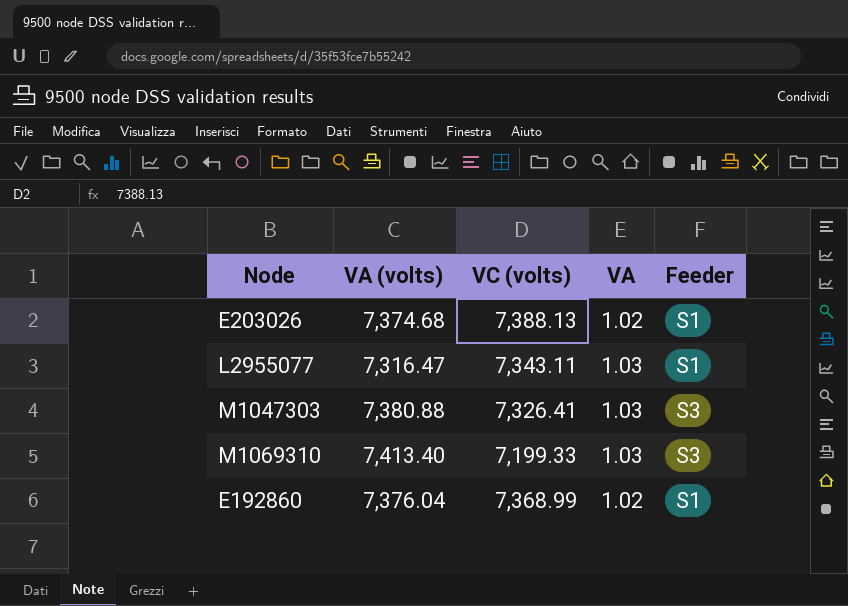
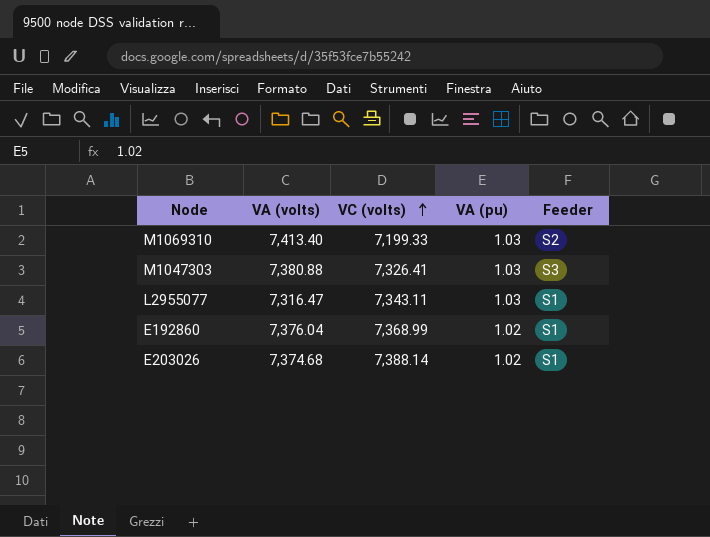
row order: none -> VC (volts) ascending
column name: VA -> VA (pu)
M1069310 | Feeder: S3 -> S2
E203026 | VC (volts): 7,388.13 -> 7,388.14

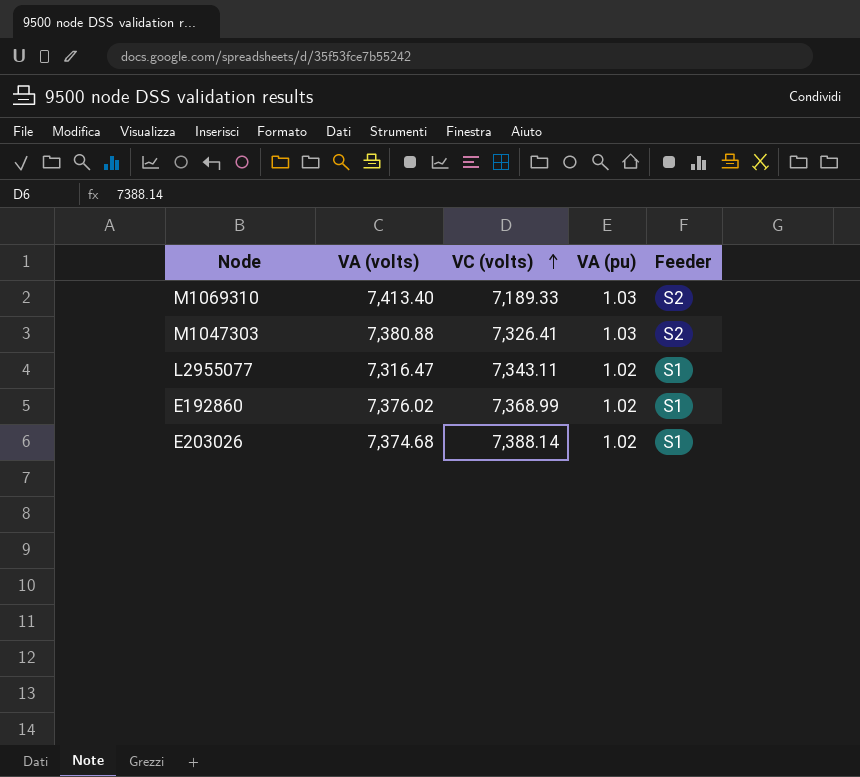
M1069310 | VC (volts): 7,199.33 -> 7,189.33
M1047303 | Feeder: S3 -> S2
L2955077 | VA (pu): 1.03 -> 1.02
E192860 | VA (volts): 7,376.04 -> 7,376.02

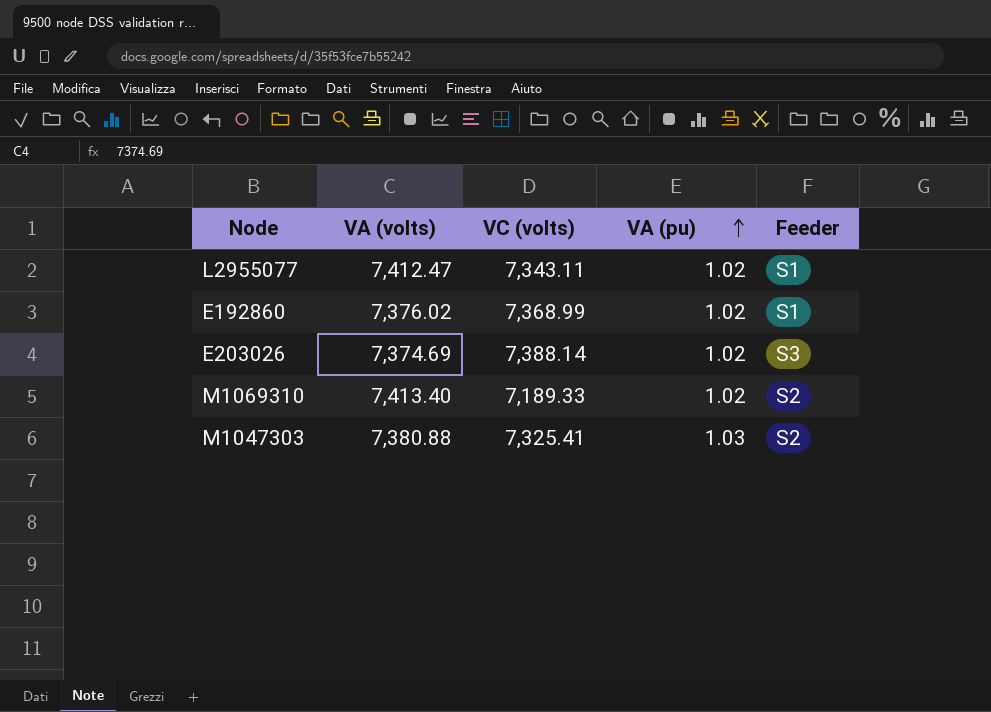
row order: VC (volts) ascending -> VA (pu) ascending
L2955077 | VA (volts): 7,316.47 -> 7,412.47
E203026 | VA (volts): 7,374.68 -> 7,374.69
E203026 | Feeder: S1 -> S3
M1069310 | VA (pu): 1.03 -> 1.02
M1047303 | VC (volts): 7,326.41 -> 7,325.41

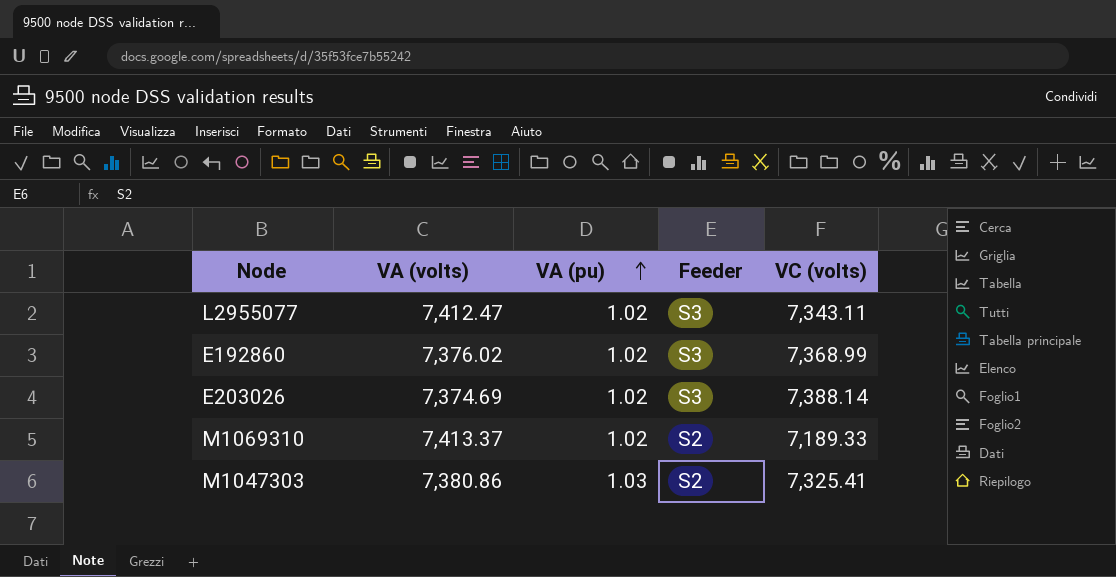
column VC (volts) | position: 3 -> 5
L2955077 | Feeder: S1 -> S3
E192860 | Feeder: S1 -> S3
M1069310 | VA (volts): 7,413.40 -> 7,413.37
M1047303 | VA (volts): 7,380.88 -> 7,380.86

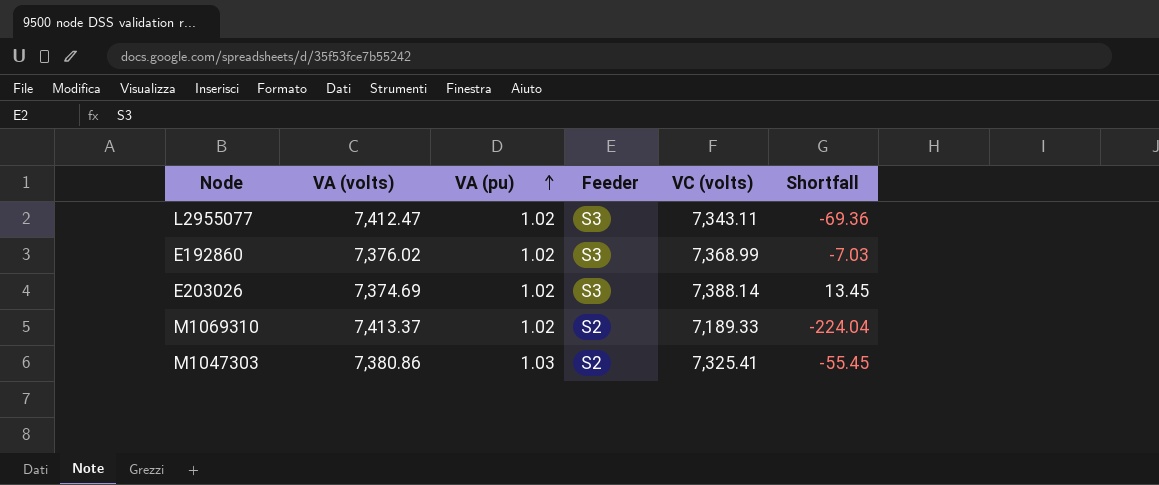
column Shortfall | formula: none -> [VC (volts)] - [VA (volts)]

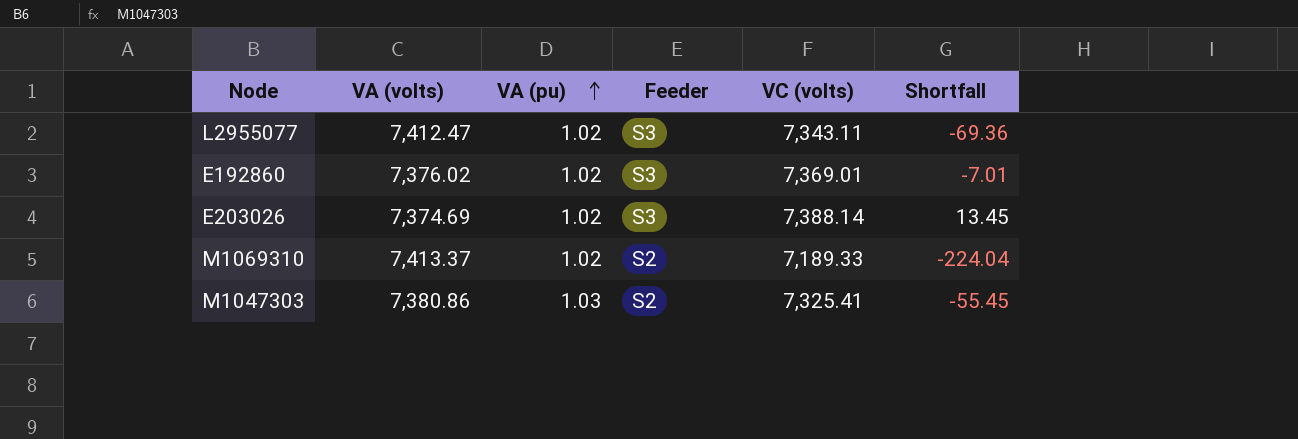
E192860 | VC (volts): 7,368.99 -> 7,369.01
E192860 | Shortfall: -7.03 -> -7.01

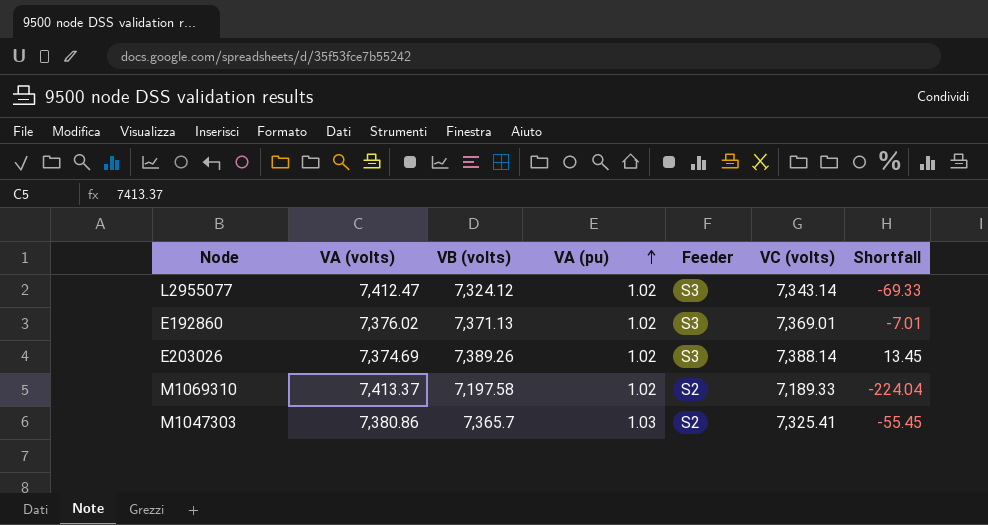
column VB (volts) | position: none -> 3
L2955077 | VC (volts): 7,343.11 -> 7,343.14
L2955077 | Shortfall: -69.36 -> -69.33

